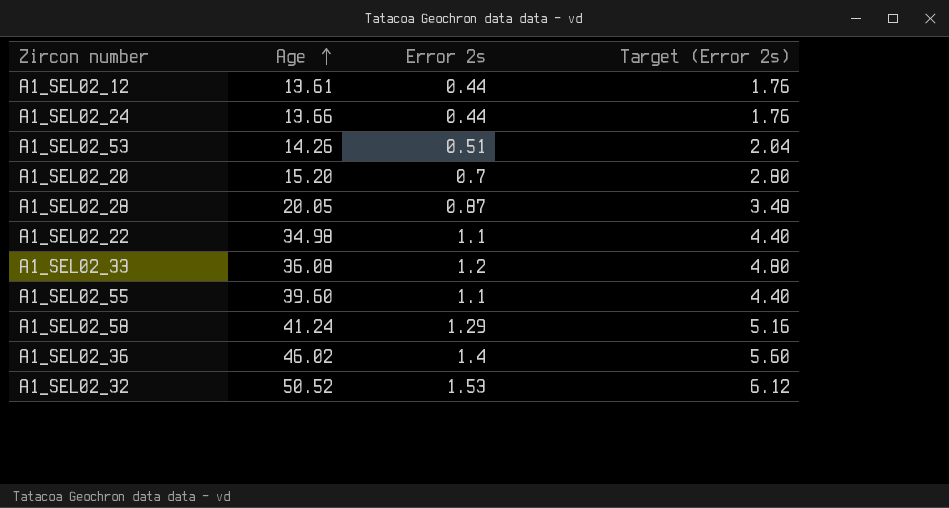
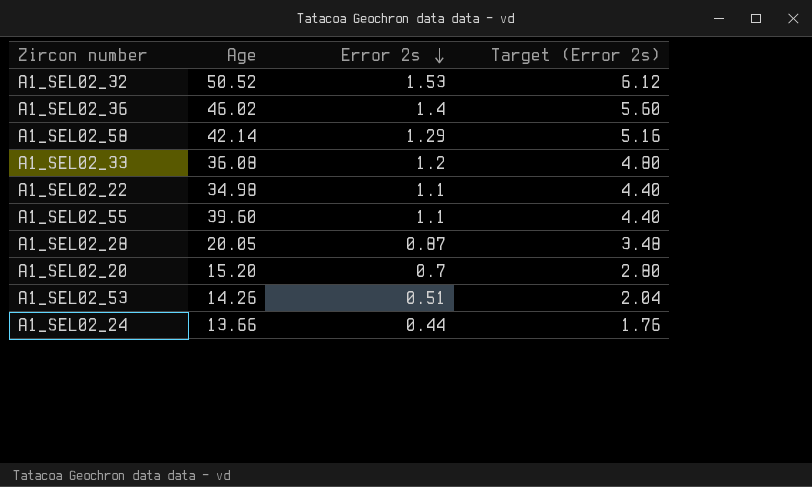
row order: Age ascending -> Error 2s descending
row A1_SEL02_12: 13.61 | 0.44 | 1.76 -> none
A1_SEL02_58 | Age: 41.24 -> 42.14

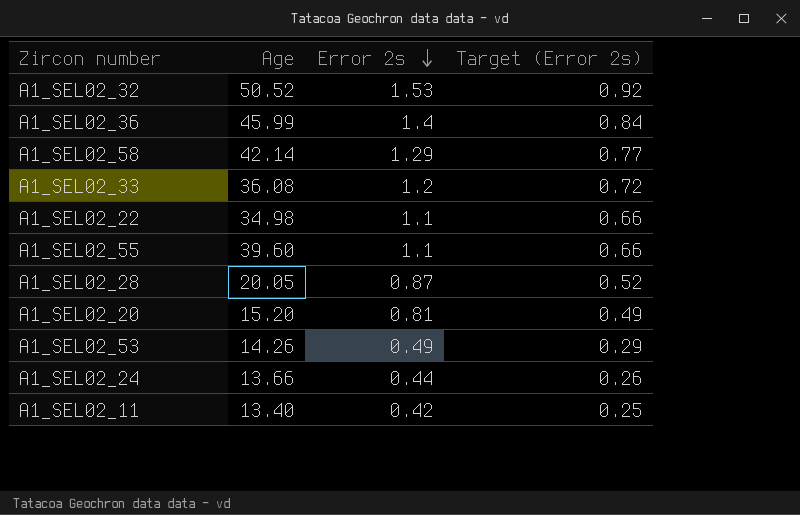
column Target (Error 2s) | formula: [Error 2s] * 4 -> [Error 2s] * 0.6
A1_SEL02_36 | Age: 46.02 -> 45.99
A1_SEL02_20 | Error 2s: 0.7 -> 0.81
A1_SEL02_53 | Error 2s: 0.51 -> 0.49
row A1_SEL02_11: none -> 13.40 | 0.42 | 0.25

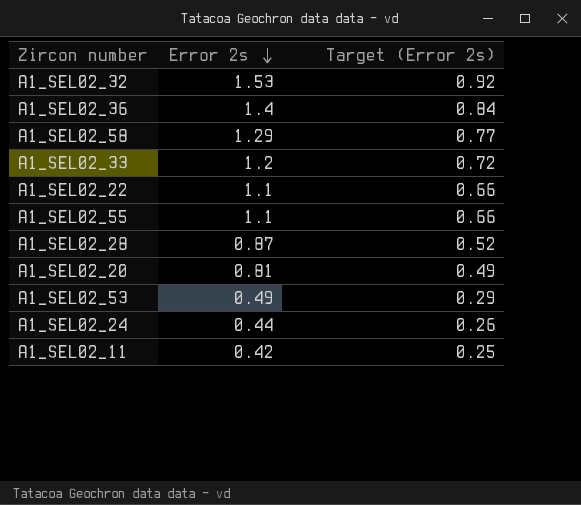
column Age | position: 2 -> none

